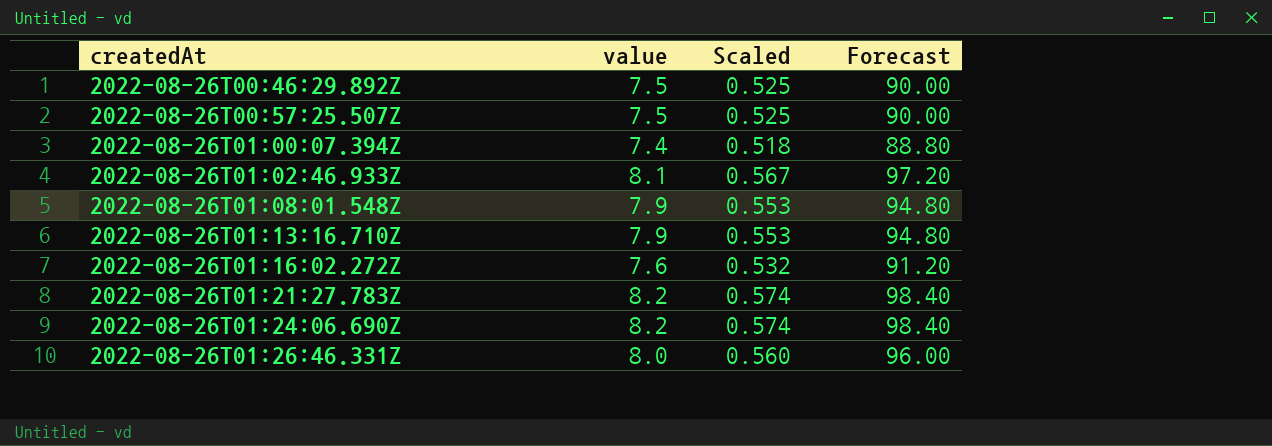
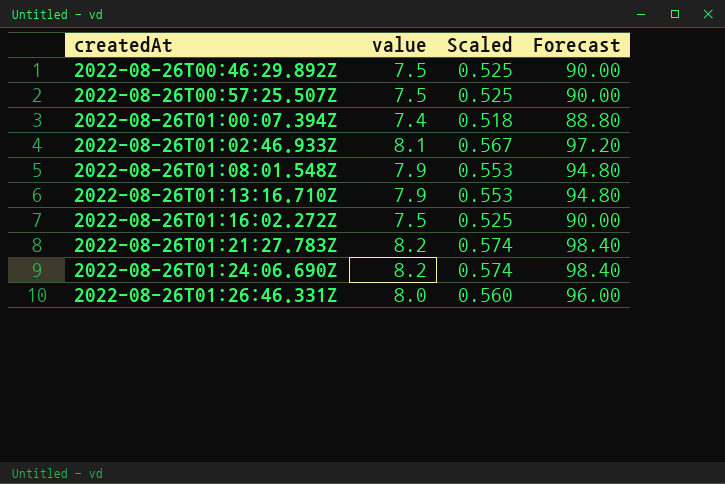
2022-08-26T01:16:02.272Z | value: 7.6 -> 7.5
2022-08-26T01:16:02.272Z | Scaled: 0.532 -> 0.525
2022-08-26T01:16:02.272Z | Forecast: 91.20 -> 90.00

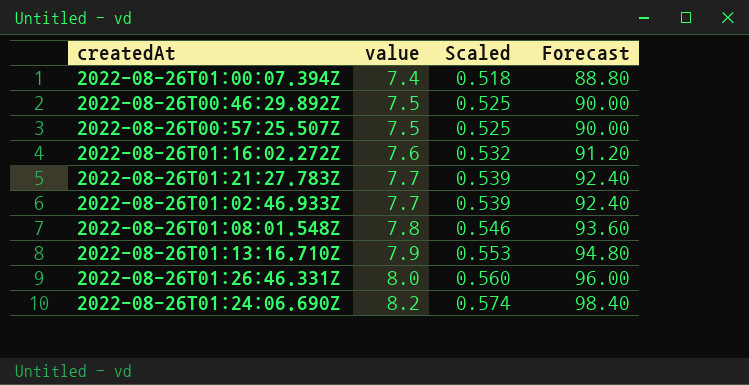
row order: createdAt ascending -> value ascending
2022-08-26T01:16:02.272Z | value: 7.5 -> 7.6
2022-08-26T01:16:02.272Z | Scaled: 0.525 -> 0.532
2022-08-26T01:16:02.272Z | Forecast: 90.00 -> 91.20
2022-08-26T01:21:27.783Z | value: 8.2 -> 7.7
2022-08-26T01:21:27.783Z | Scaled: 0.574 -> 0.539
2022-08-26T01:21:27.783Z | Forecast: 98.40 -> 92.40
2022-08-26T01:02:46.933Z | value: 8.1 -> 7.7
2022-08-26T01:02:46.933Z | Scaled: 0.567 -> 0.539
2022-08-26T01:02:46.933Z | Forecast: 97.20 -> 92.40
2022-08-26T01:08:01.548Z | value: 7.9 -> 7.8
2022-08-26T01:08:01.548Z | Scaled: 0.553 -> 0.546
2022-08-26T01:08:01.548Z | Forecast: 94.80 -> 93.60

